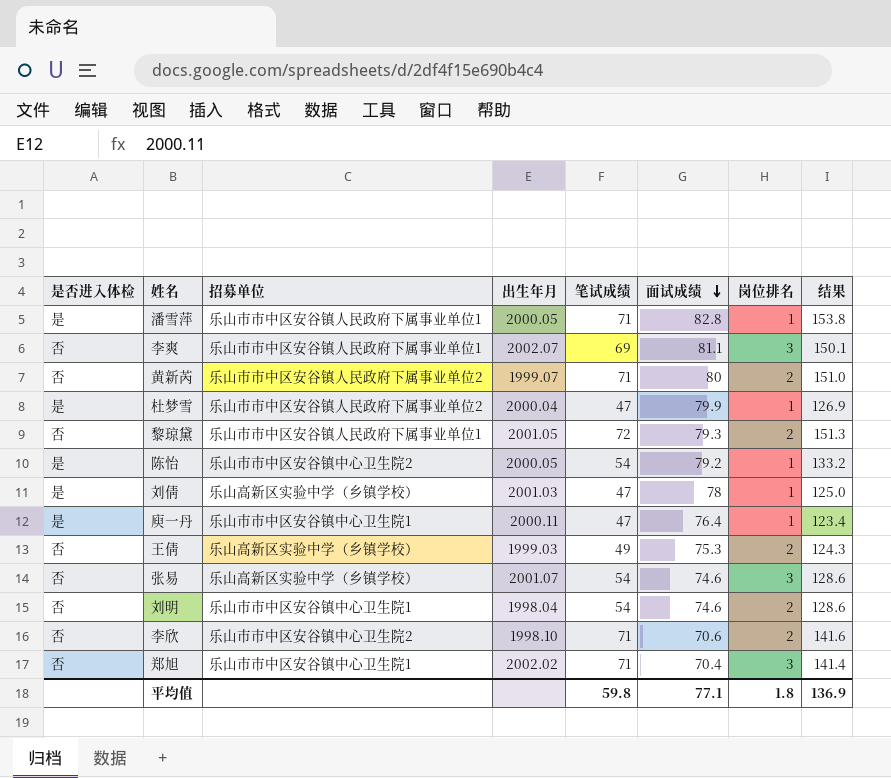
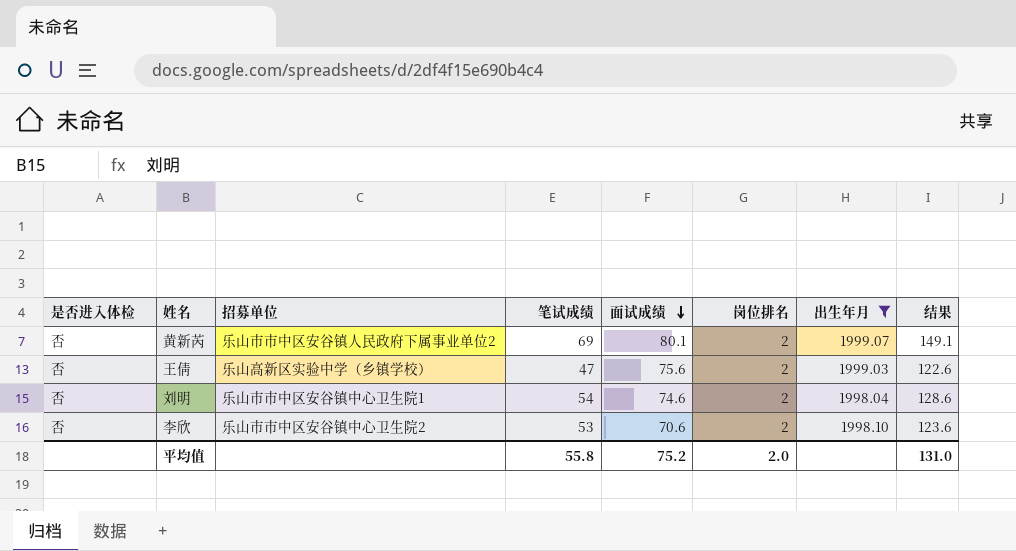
filter: none -> 出生年月 <= 1999.07
column 出生年月 | position: 4 -> 7
黄新芮 | 笔试成绩: 71 -> 69
黄新芮 | 面试成绩: 80 -> 80.1
黄新芮 | 结果: 151.0 -> 149.1
王倩 | 笔试成绩: 49 -> 47
王倩 | 面试成绩: 75.3 -> 75.6
王倩 | 结果: 124.3 -> 122.6
李欣 | 笔试成绩: 71 -> 53
李欣 | 结果: 141.6 -> 123.6
平均值 | 笔试成绩: 59.8 -> 55.8
平均值 | 面试成绩: 77.1 -> 75.2
平均值 | 岗位排名: 1.8 -> 2.0
平均值 | 结果: 136.9 -> 131.0

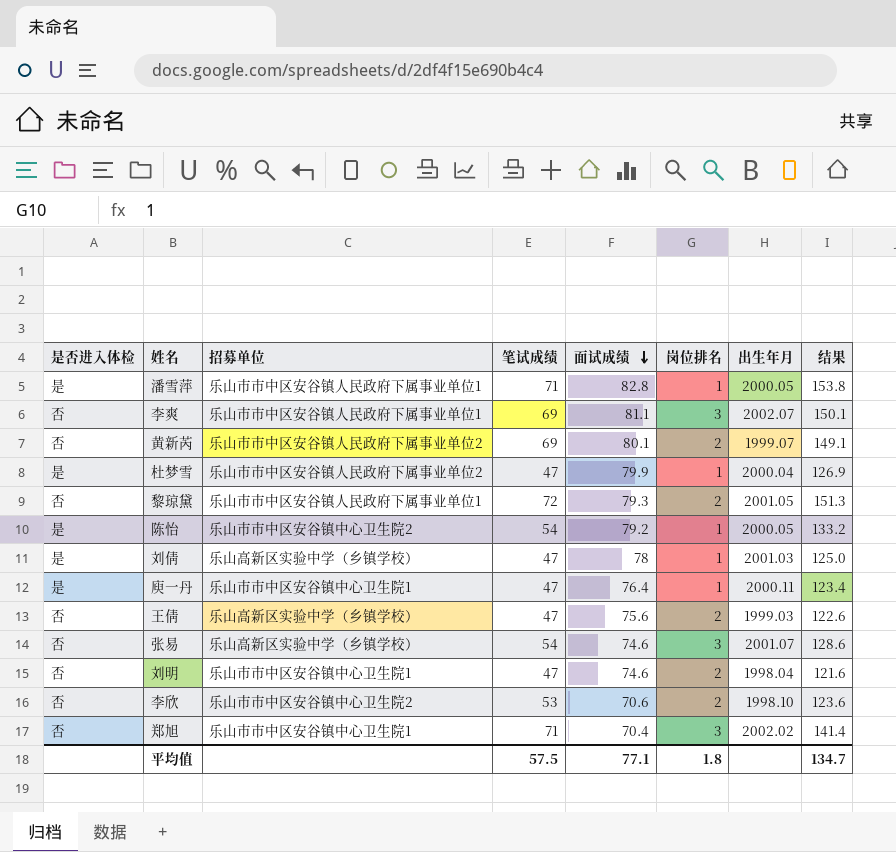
filter: 出生年月 <= 1999.07 -> none
刘明 | 笔试成绩: 54 -> 47
刘明 | 结果: 128.6 -> 121.6
平均值 | 笔试成绩: 55.8 -> 57.5
平均值 | 面试成绩: 75.2 -> 77.1
平均值 | 岗位排名: 2.0 -> 1.8
平均值 | 结果: 131.0 -> 134.7

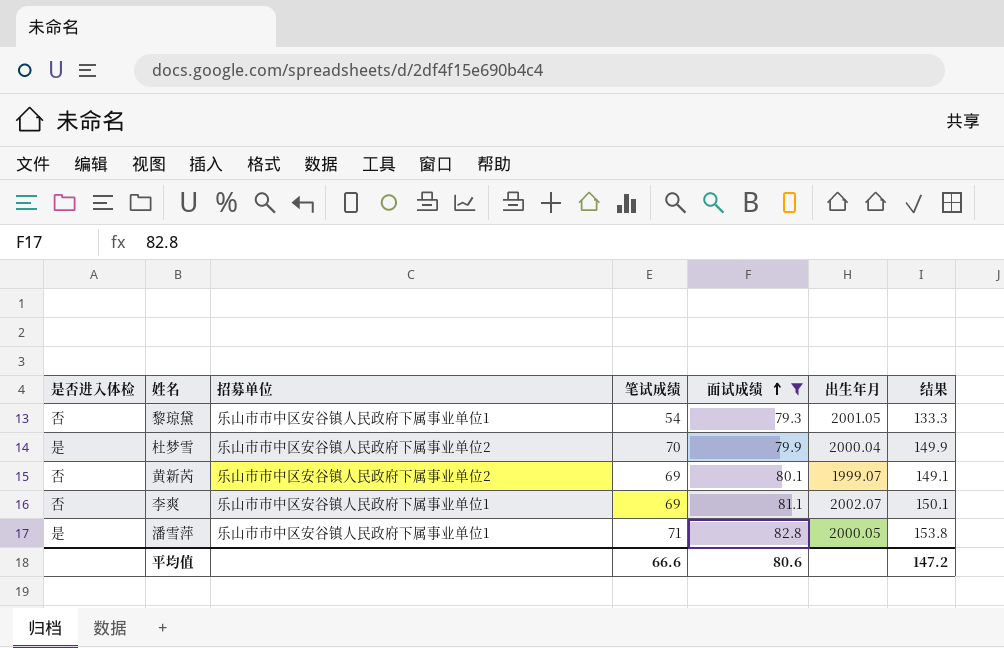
filter: none -> 面试成绩 >= 79.3
row order: 面试成绩 descending -> 面试成绩 ascending
column 岗位排名 | position: 6 -> none
黎琼黛 | 笔试成绩: 72 -> 54
黎琼黛 | 结果: 151.3 -> 133.3
杜梦雪 | 笔试成绩: 47 -> 70
杜梦雪 | 结果: 126.9 -> 149.9
平均值 | 笔试成绩: 57.5 -> 66.6
平均值 | 面试成绩: 77.1 -> 80.6
平均值 | 结果: 134.7 -> 147.2

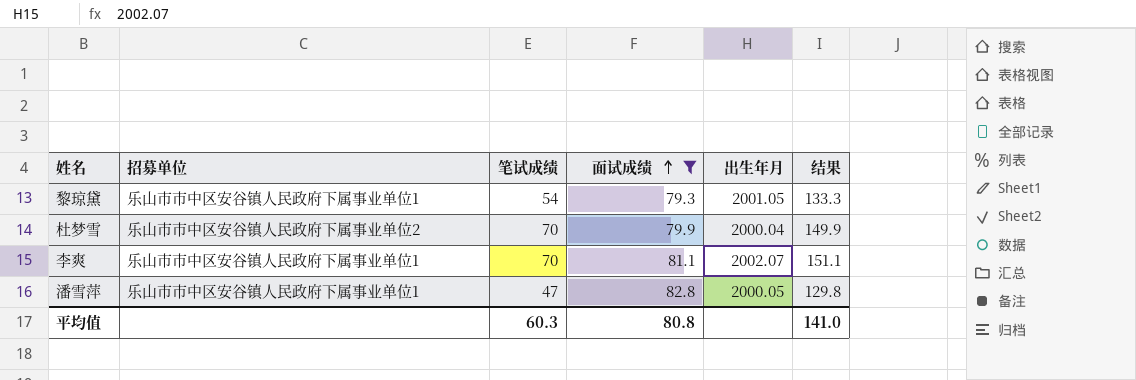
column 是否进入体检 | position: 1 -> none
row 黄新芮: 否 | 乐山市市中区安谷镇人民政府下属事业单位2 | 69 | 80.1 | 1999.07 | 149.1 -> none
李爽 | 笔试成绩: 69 -> 70
李爽 | 结果: 150.1 -> 151.1
潘雪萍 | 笔试成绩: 71 -> 47
潘雪萍 | 结果: 153.8 -> 129.8
平均值 | 笔试成绩: 66.6 -> 60.3
平均值 | 面试成绩: 80.6 -> 80.8
平均值 | 结果: 147.2 -> 141.0

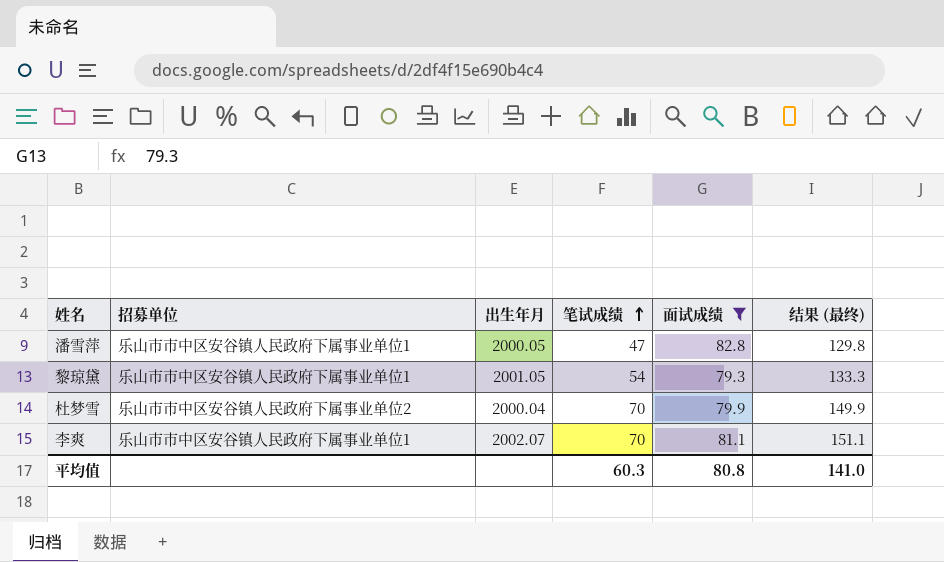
row order: 面试成绩 ascending -> 笔试成绩 ascending
column 出生年月 | position: 5 -> 3
column name: 结果 -> 结果 (最终)

